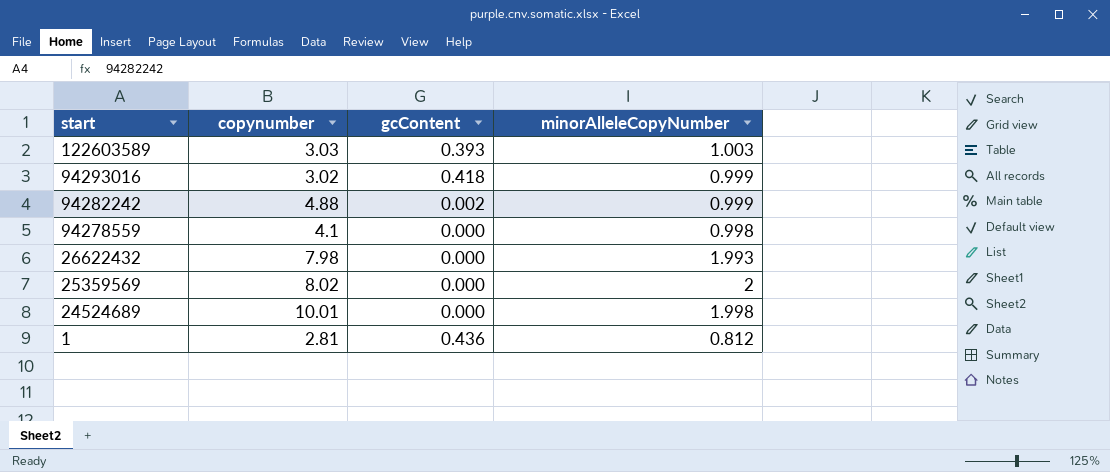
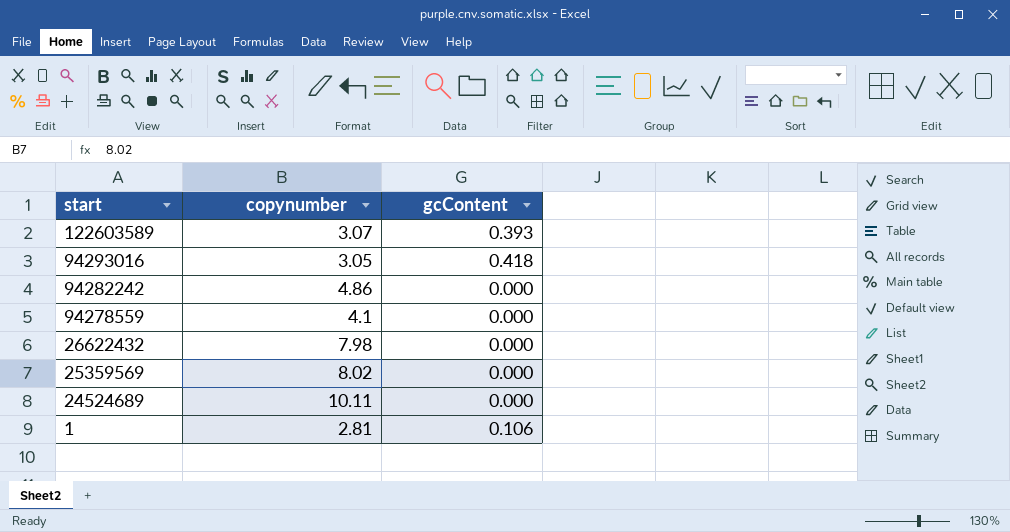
column minorAlleleCopyNumber | position: 4 -> none
122603589 | copynumber: 3.03 -> 3.07
94293016 | copynumber: 3.02 -> 3.05
94282242 | copynumber: 4.88 -> 4.86
94282242 | gcContent: 0.002 -> 0.000
24524689 | copynumber: 10.01 -> 10.11
1 | gcContent: 0.436 -> 0.106

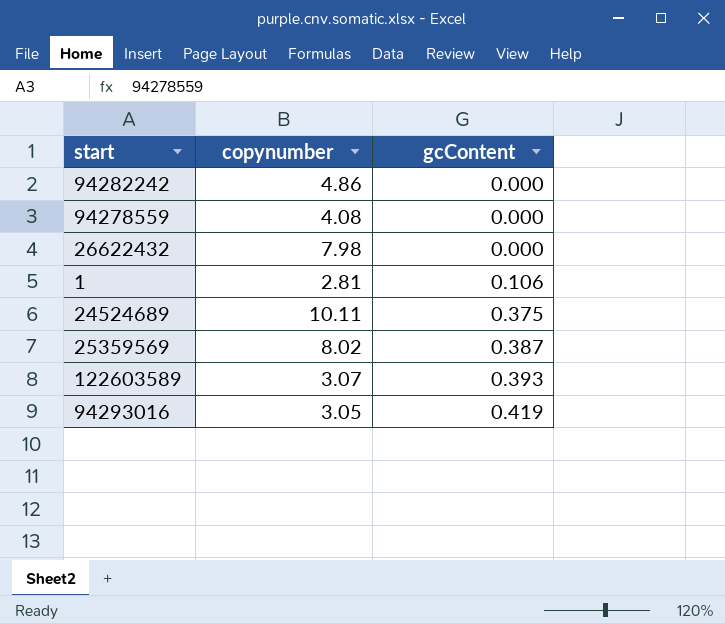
row order: start descending -> gcContent ascending
94278559 | copynumber: 4.1 -> 4.08
24524689 | gcContent: 0.000 -> 0.375
25359569 | gcContent: 0.000 -> 0.387
94293016 | gcContent: 0.418 -> 0.419

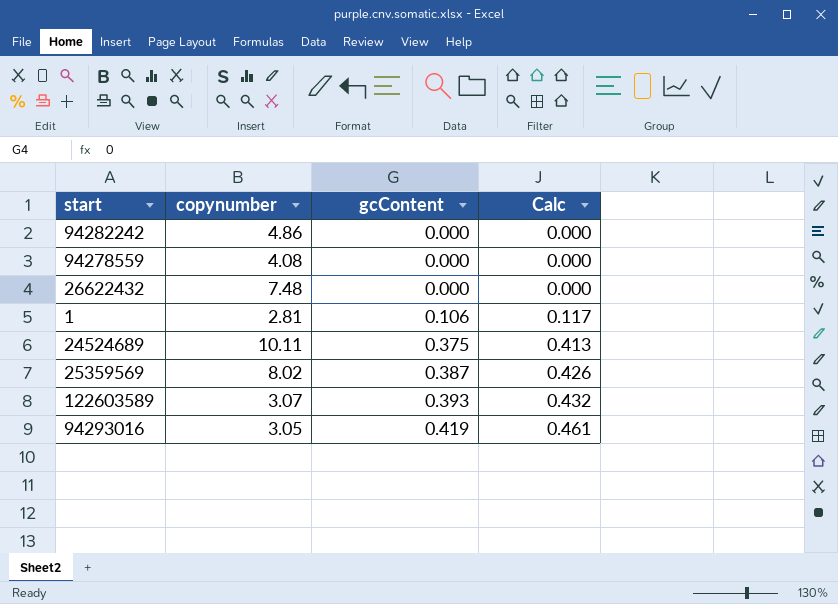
column Calc | formula: none -> [gcContent] * 1.1
26622432 | copynumber: 7.98 -> 7.48

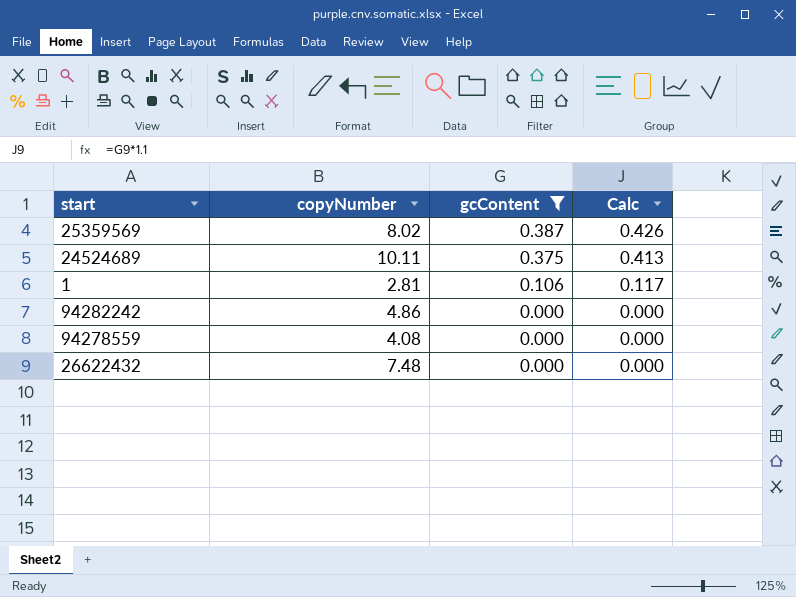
filter: none -> gcContent <= 0.387
row order: gcContent ascending -> gcContent descending
column name: copynumber -> copyNumber

